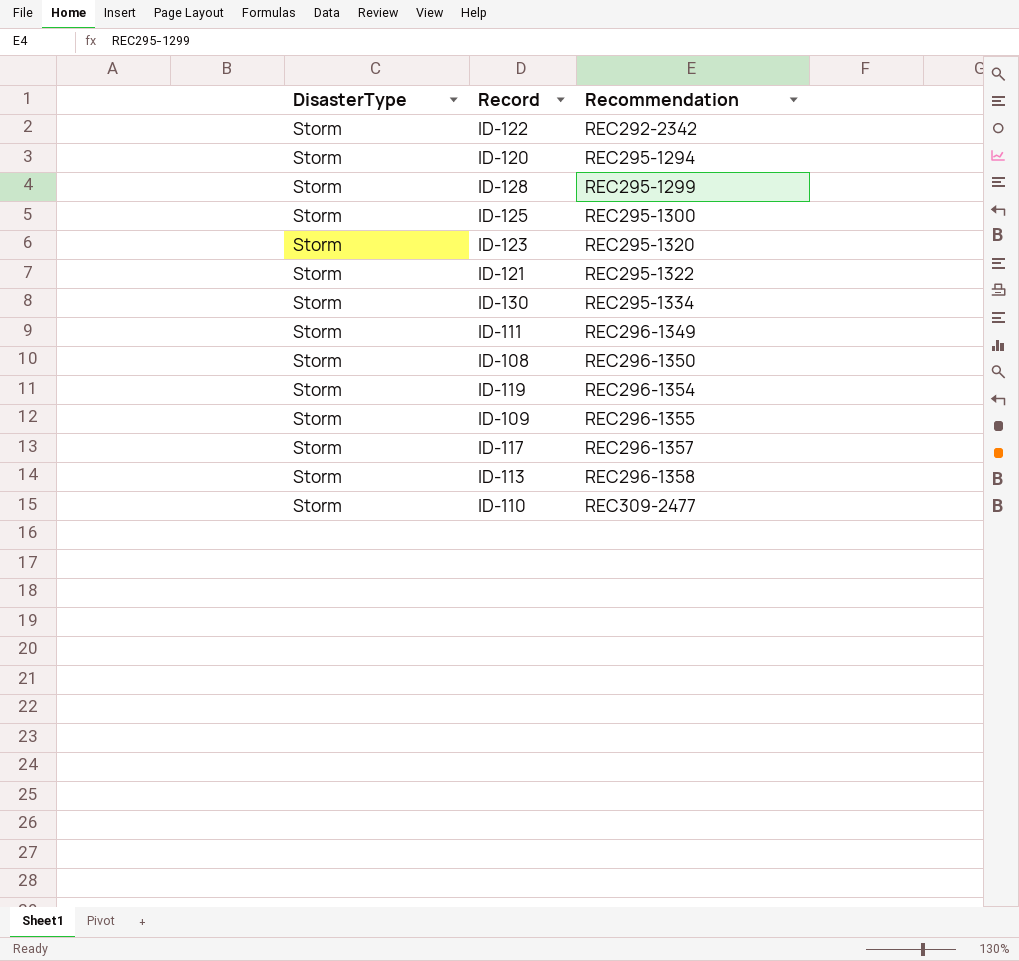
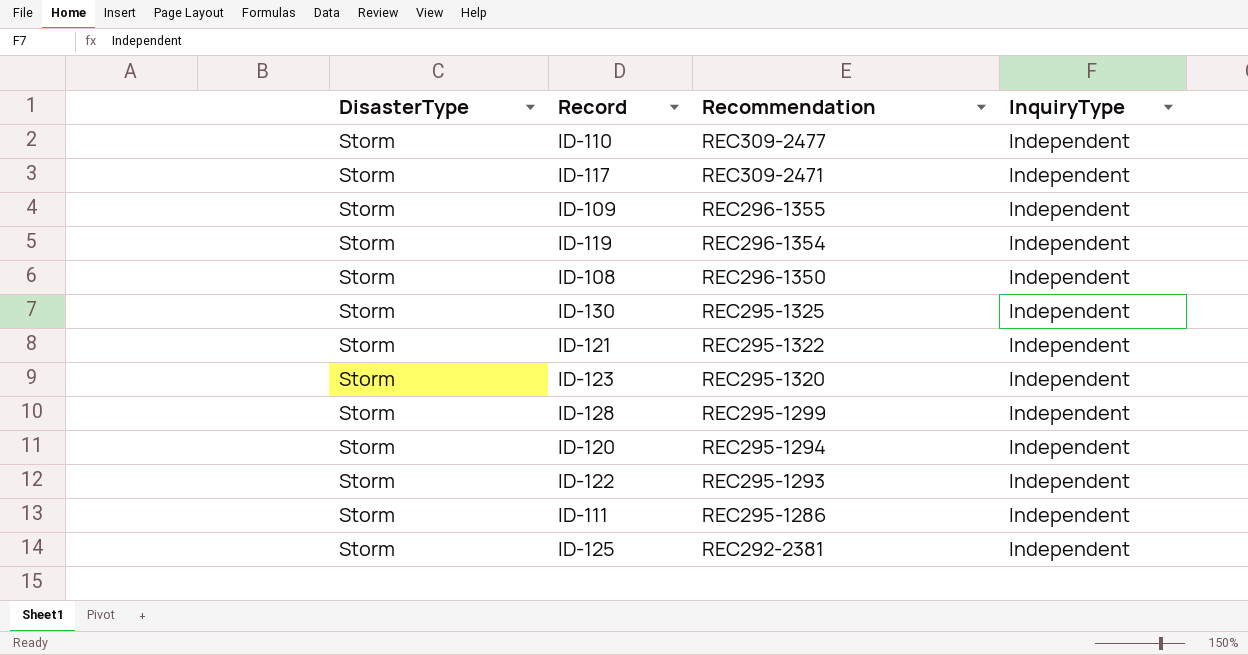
row order: Recommendation ascending -> Recommendation descending
column InquiryType | position: none -> 4
row ID-113: Storm | REC296-1358 -> none
ID-117 | Recommendation: REC296-1357 -> REC309-2471
ID-130 | Recommendation: REC295-1334 -> REC295-1325
ID-122 | Recommendation: REC292-2342 -> REC295-1293
ID-111 | Recommendation: REC296-1349 -> REC295-1286
ID-125 | Recommendation: REC295-1300 -> REC292-2381

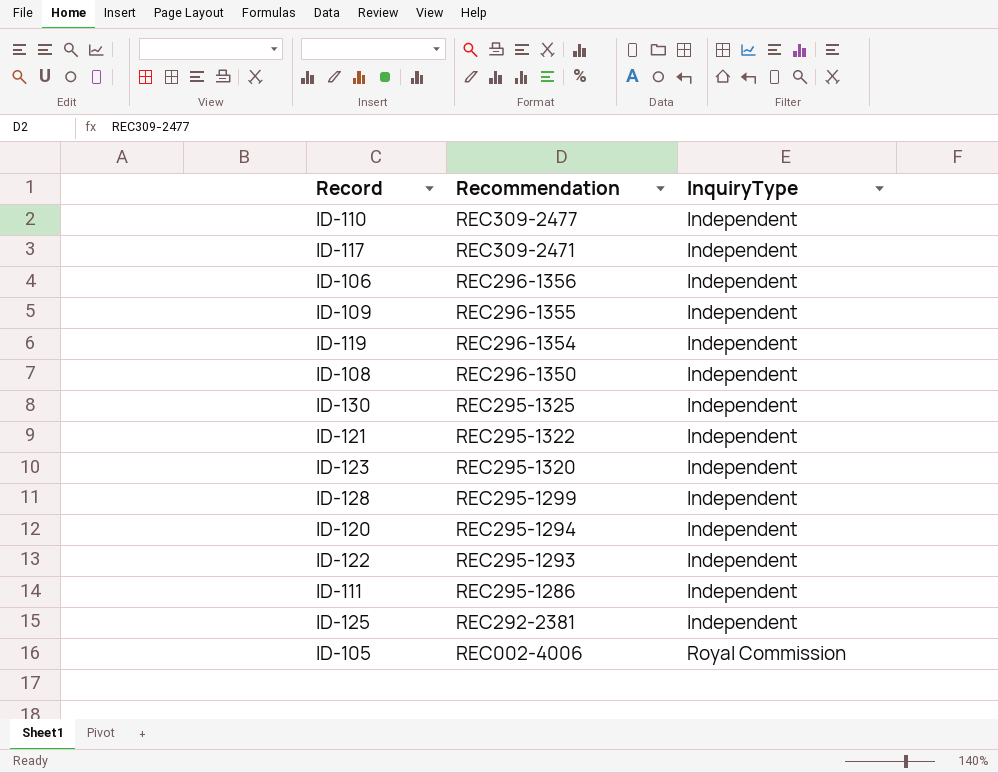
column DisasterType | position: 1 -> none
row ID-106: none -> REC296-1356 | Independent
row ID-105: none -> REC002-4006 | Royal Commission

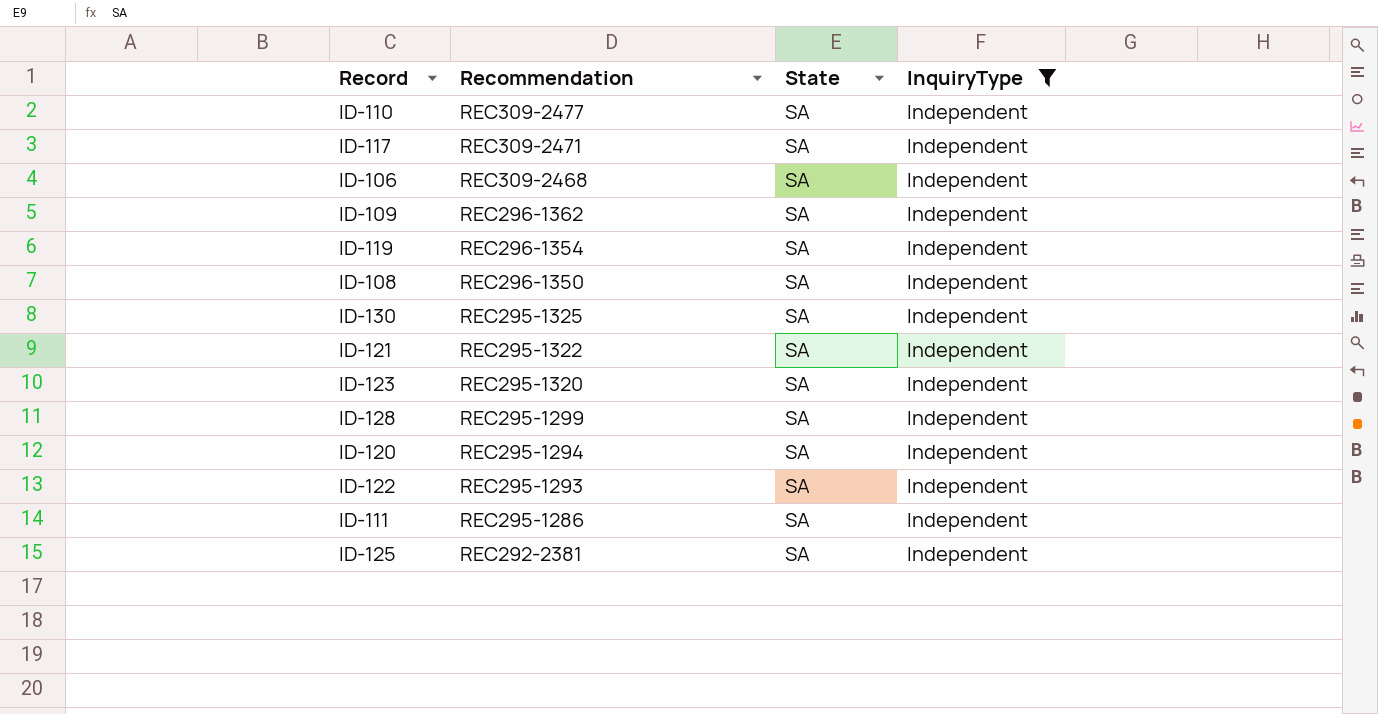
filter: none -> InquiryType = Independent
column State | position: none -> 3
ID-106 | Recommendation: REC296-1356 -> REC309-2468
ID-109 | Recommendation: REC296-1355 -> REC296-1362

